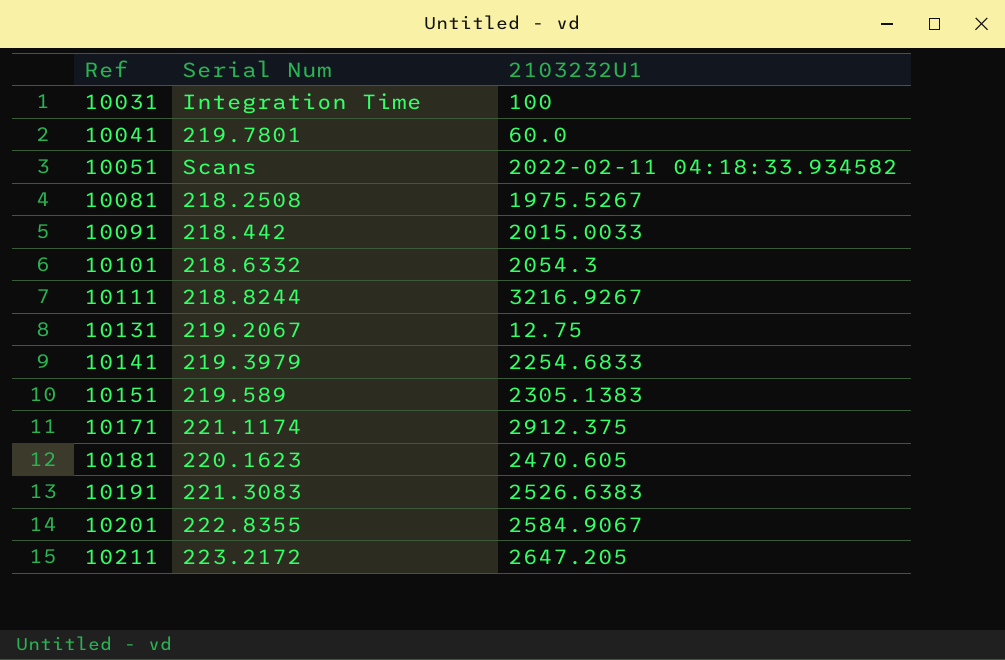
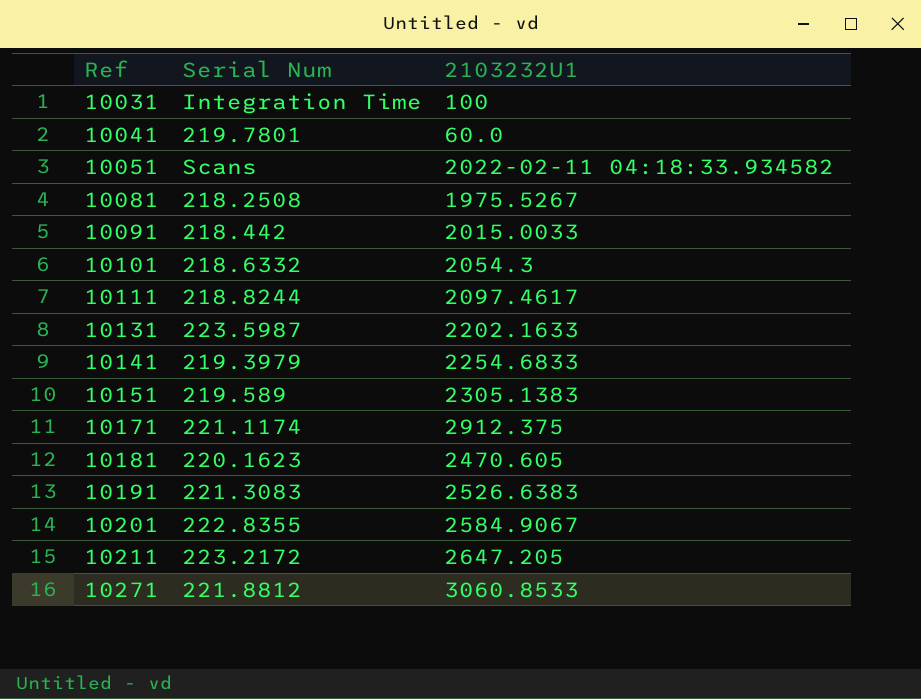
10111 | 2103232U1: 3216.9267 -> 2097.4617
10131 | Serial Num: 219.2067 -> 223.5987
10131 | 2103232U1: 12.75 -> 2202.1633
row 10271: none -> 221.8812 | 3060.8533

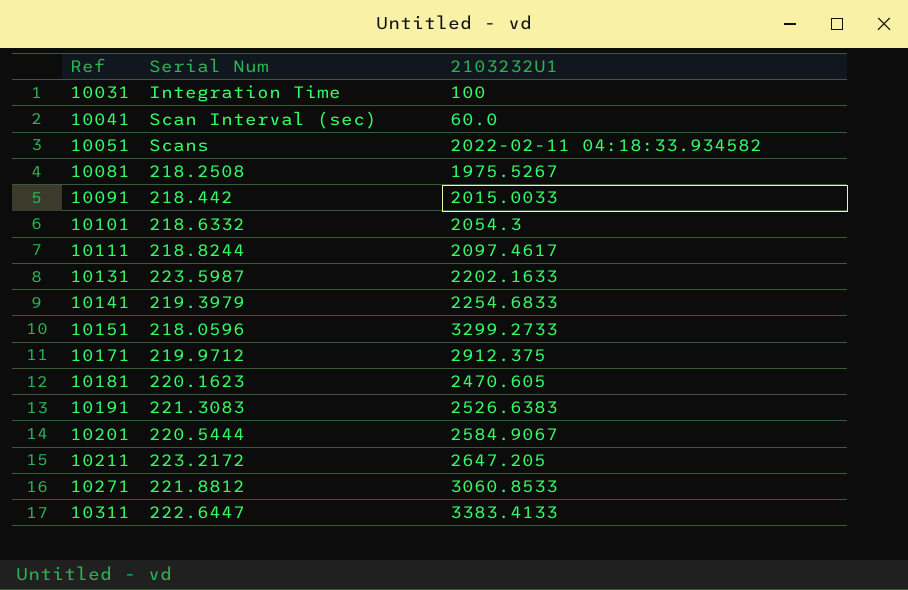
10041 | Serial Num: 219.7801 -> Scan Interval (sec)
10151 | Serial Num: 219.589 -> 218.0596
10151 | 2103232U1: 2305.1383 -> 3299.2733
10171 | Serial Num: 221.1174 -> 219.9712
10201 | Serial Num: 222.8355 -> 220.5444
row 10311: none -> 222.6447 | 3383.4133

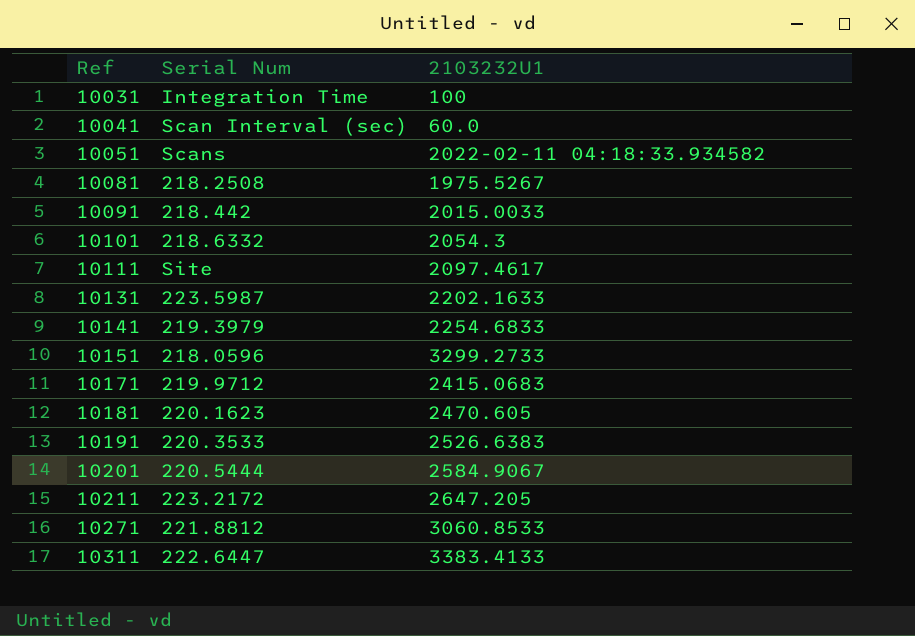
10111 | Serial Num: 218.8244 -> Site
10171 | 2103232U1: 2912.375 -> 2415.0683
10191 | Serial Num: 221.3083 -> 220.3533

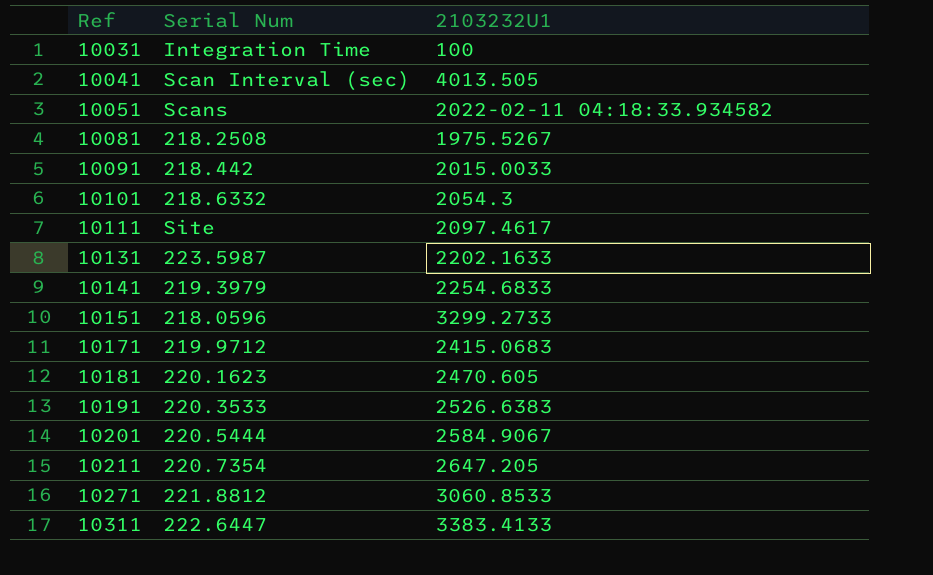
10041 | 2103232U1: 60.0 -> 4013.505
10211 | Serial Num: 223.2172 -> 220.7354

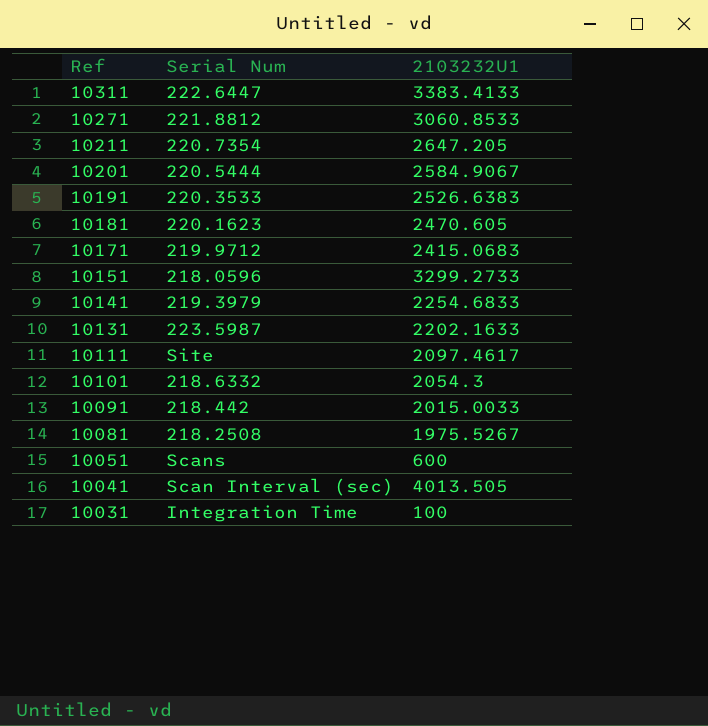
row order: Ref ascending -> Ref descending
10051 | 2103232U1: 2022-02-11 04:18:33.934582 -> 600

